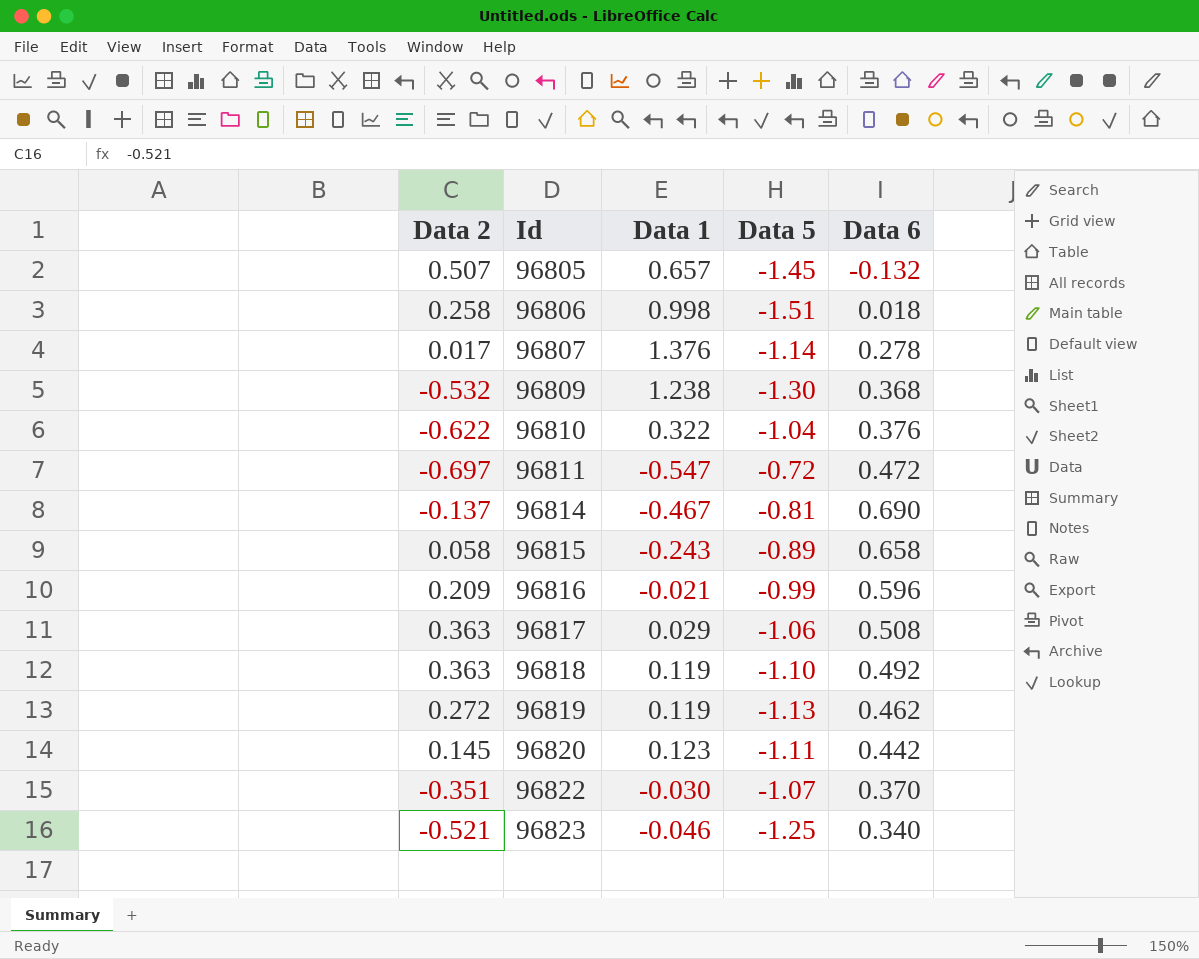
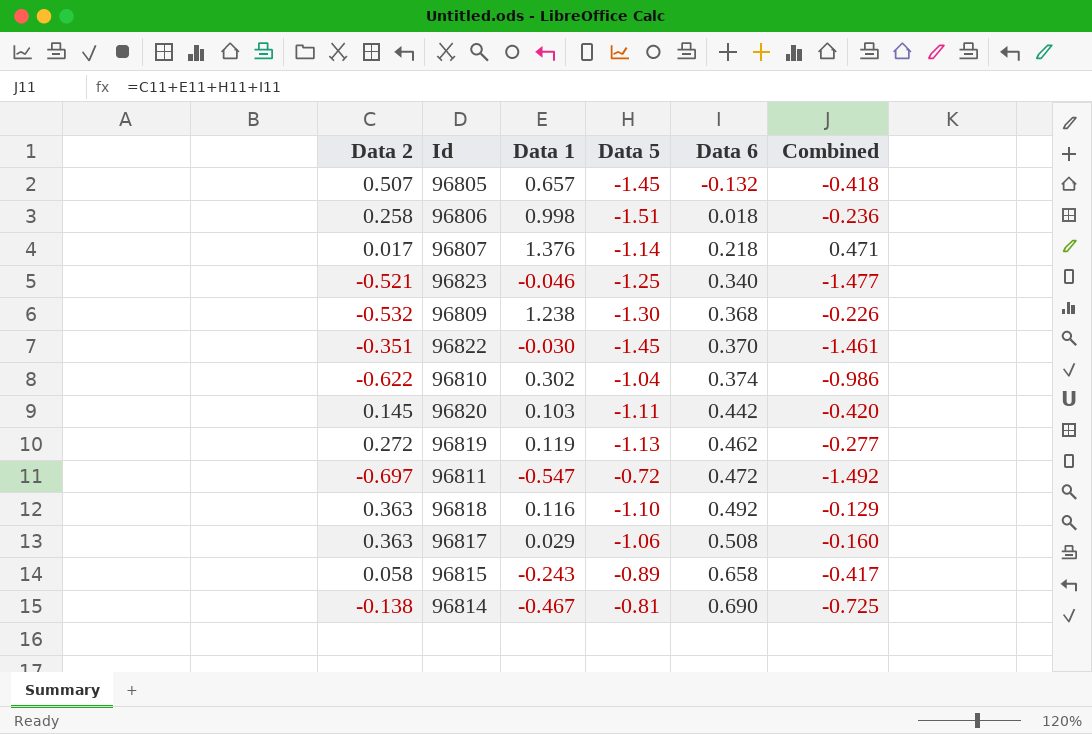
row order: Id ascending -> Data 6 ascending
column Combined | formula: none -> [Data 2] + [Data 1] + [Data 5] + [Data 6]
row 96816: 0.209 | -0.021 | -0.99 | 0.596 -> none
96807 | Data 6: 0.278 -> 0.218
96822 | Data 5: -1.07 -> -1.45
96810 | Data 1: 0.322 -> 0.302
96810 | Data 6: 0.376 -> 0.374
96820 | Data 1: 0.123 -> 0.103
96818 | Data 1: 0.119 -> 0.116
96814 | Data 2: -0.137 -> -0.138

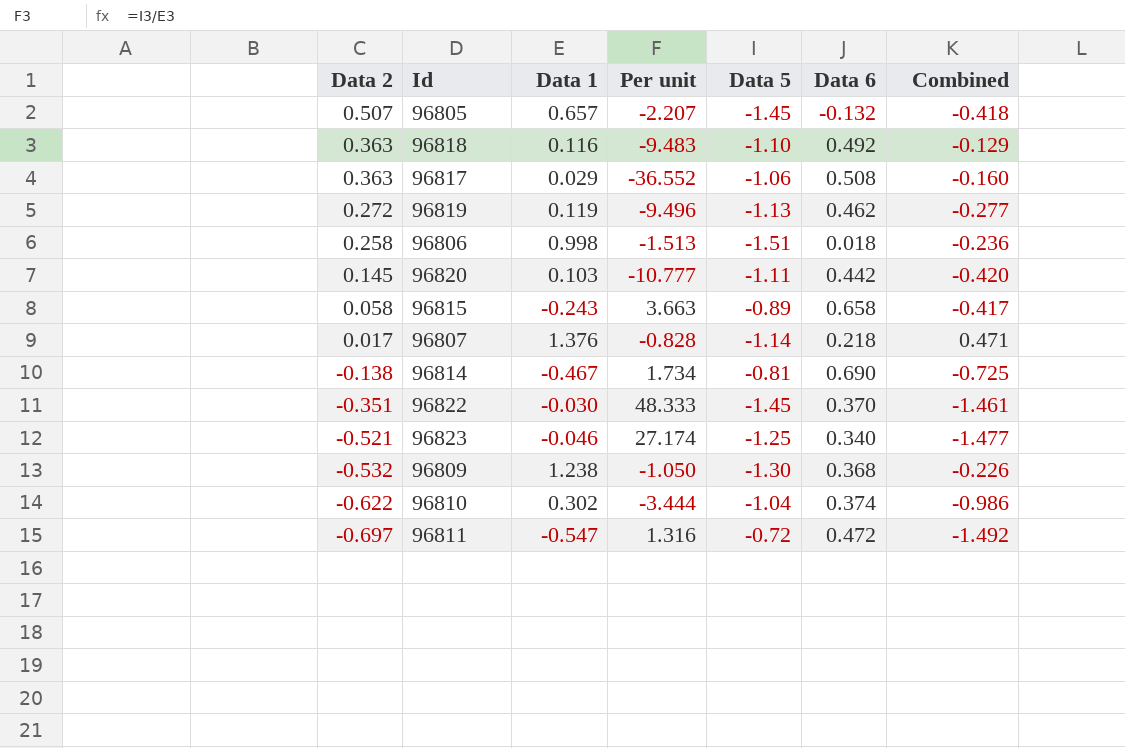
row order: Data 6 ascending -> Data 2 descending
column Per unit | formula: none -> [Data 5] / [Data 1]

